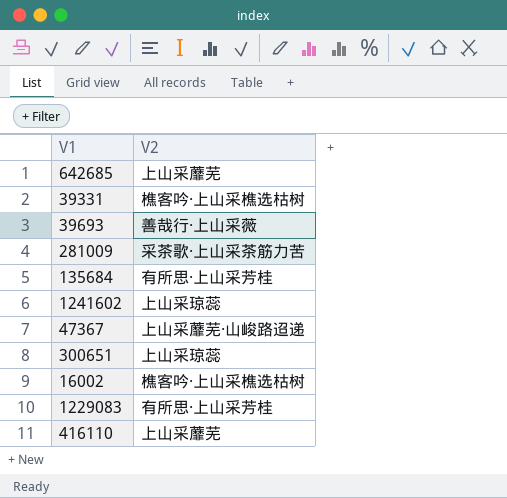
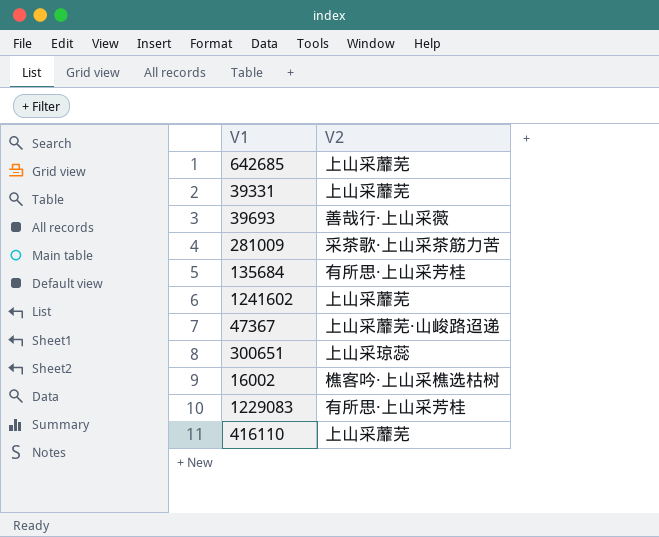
39331 | V2: 樵客吟·上山采樵选枯树 -> 上山采蘼芜
1241602 | V2: 上山采琼蕊 -> 上山采蘼芜

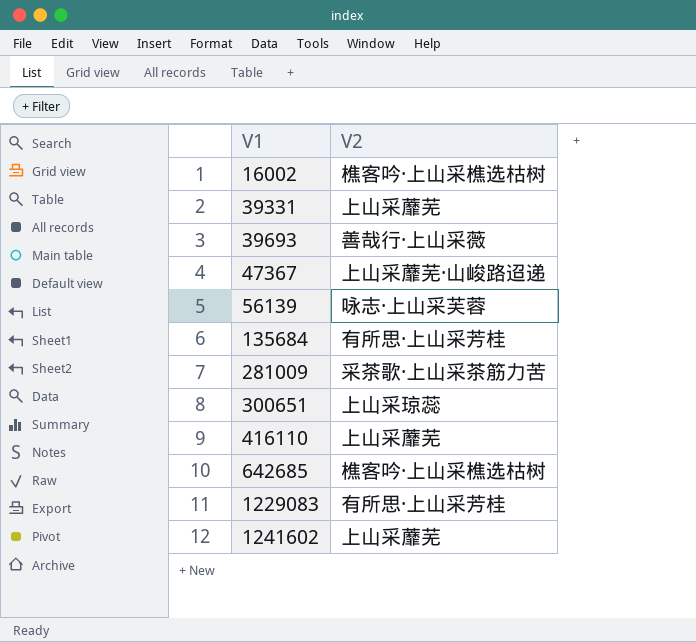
row order: none -> V1 ascending
row 56139: none -> 咏志·上山采芙蓉
642685 | V2: 上山采蘼芜 -> 樵客吟·上山采樵选枯树

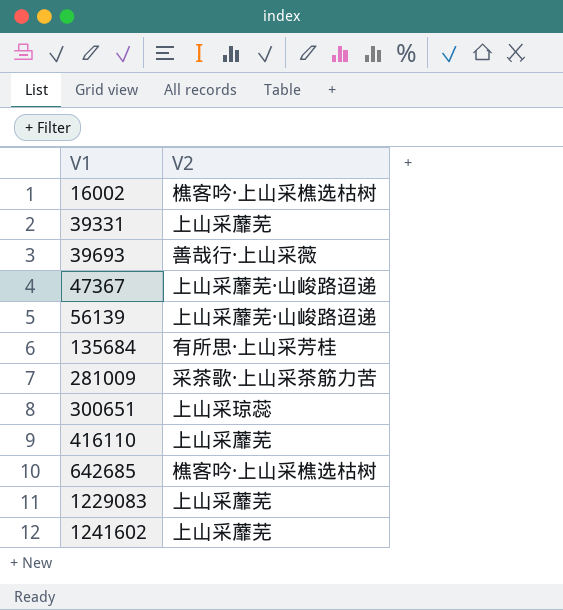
56139 | V2: 咏志·上山采芙蓉 -> 上山采蘼芜·山峻路迢递
1229083 | V2: 有所思·上山采芳桂 -> 上山采蘼芜

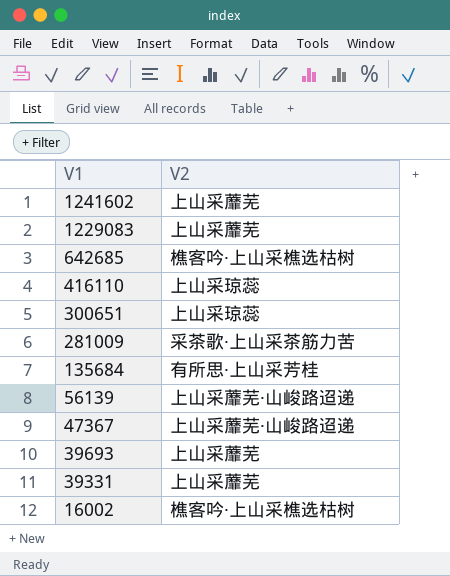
row order: V1 ascending -> V1 descending
416110 | V2: 上山采蘼芜 -> 上山采琼蕊
39693 | V2: 善哉行·上山采薇 -> 上山采蘼芜

